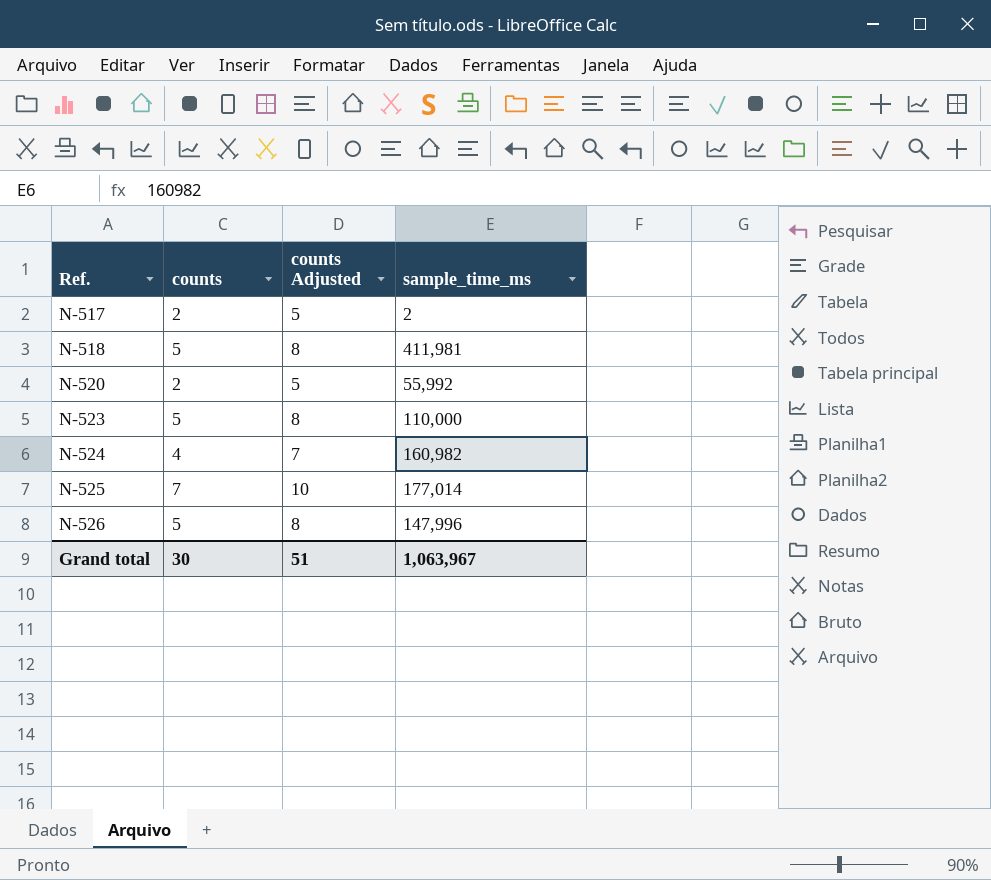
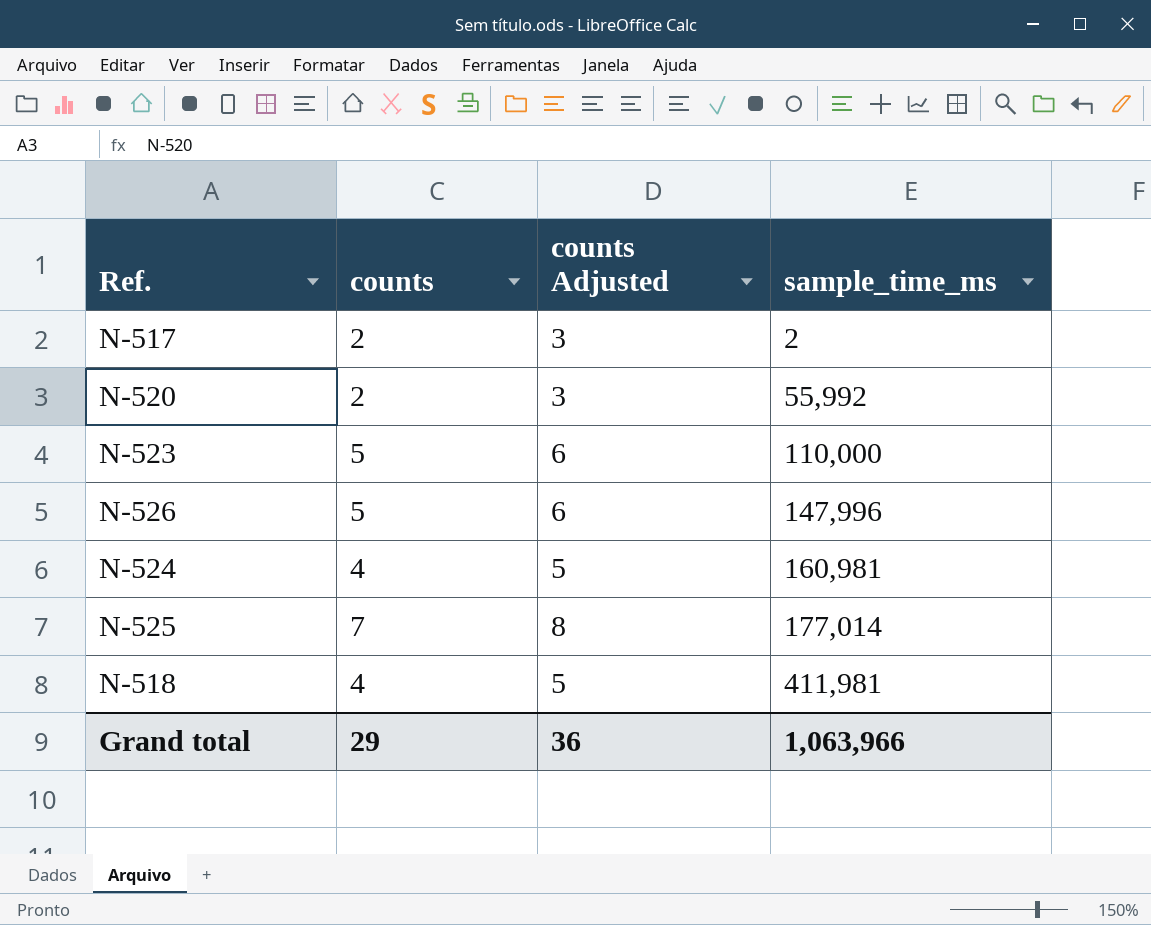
row order: Ref. ascending -> sample_time_ms ascending
column counts Adjusted | formula: [counts] + 3 -> [counts] + 1
N-524 | sample_time_ms: 160,982 -> 160,981
N-518 | counts: 5 -> 4
Grand total | counts: 30 -> 29
Grand total | counts Adjusted: 51 -> 36
Grand total | sample_time_ms: 1,063,967 -> 1,063,966

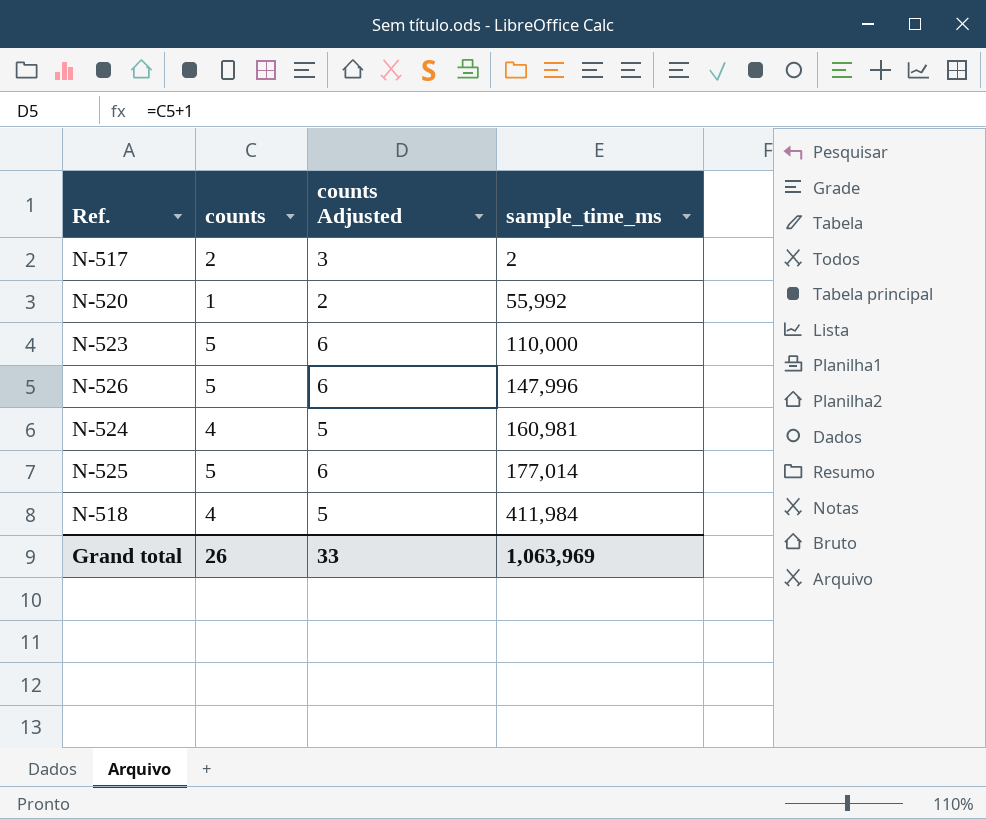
N-520 | counts: 2 -> 1
N-520 | counts Adjusted: 3 -> 2
N-525 | counts: 7 -> 5
N-525 | counts Adjusted: 8 -> 6
N-518 | sample_time_ms: 411,981 -> 411,984
Grand total | counts: 29 -> 26
Grand total | counts Adjusted: 36 -> 33
Grand total | sample_time_ms: 1,063,966 -> 1,063,969

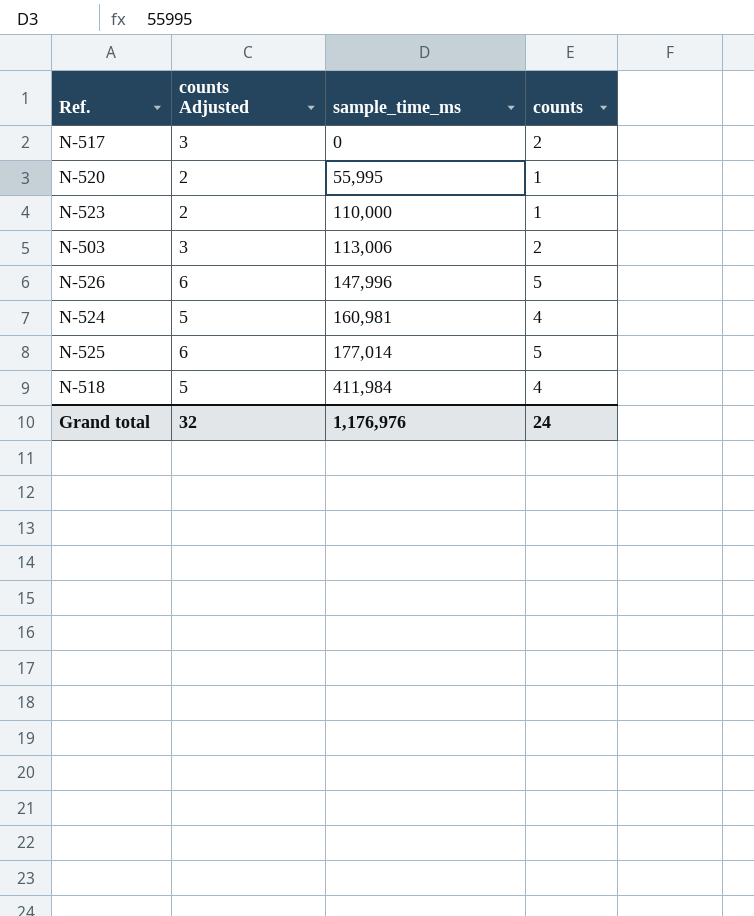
column counts | position: 2 -> 4
N-517 | sample_time_ms: 2 -> 0
N-520 | sample_time_ms: 55,992 -> 55,995
N-523 | counts Adjusted: 6 -> 2
N-523 | counts: 5 -> 1
row N-503: none -> 3 | 113,006 | 2
Grand total | counts Adjusted: 33 -> 32
Grand total | sample_time_ms: 1,063,969 -> 1,176,976
Grand total | counts: 26 -> 24

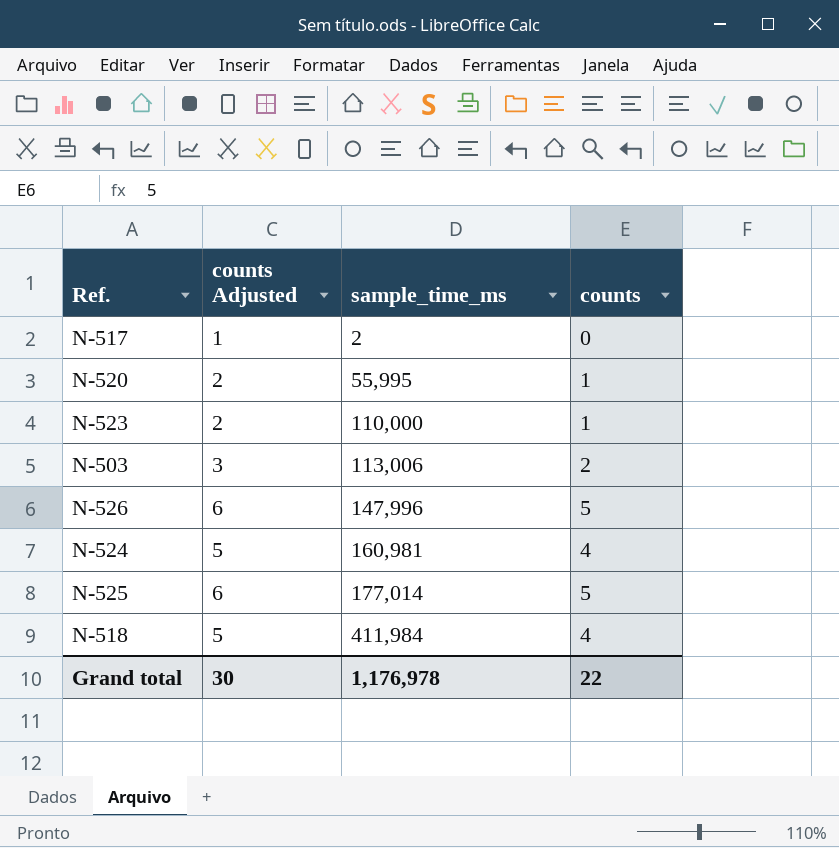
N-517 | counts Adjusted: 3 -> 1
N-517 | sample_time_ms: 0 -> 2
N-517 | counts: 2 -> 0
Grand total | counts Adjusted: 32 -> 30
Grand total | sample_time_ms: 1,176,976 -> 1,176,978
Grand total | counts: 24 -> 22

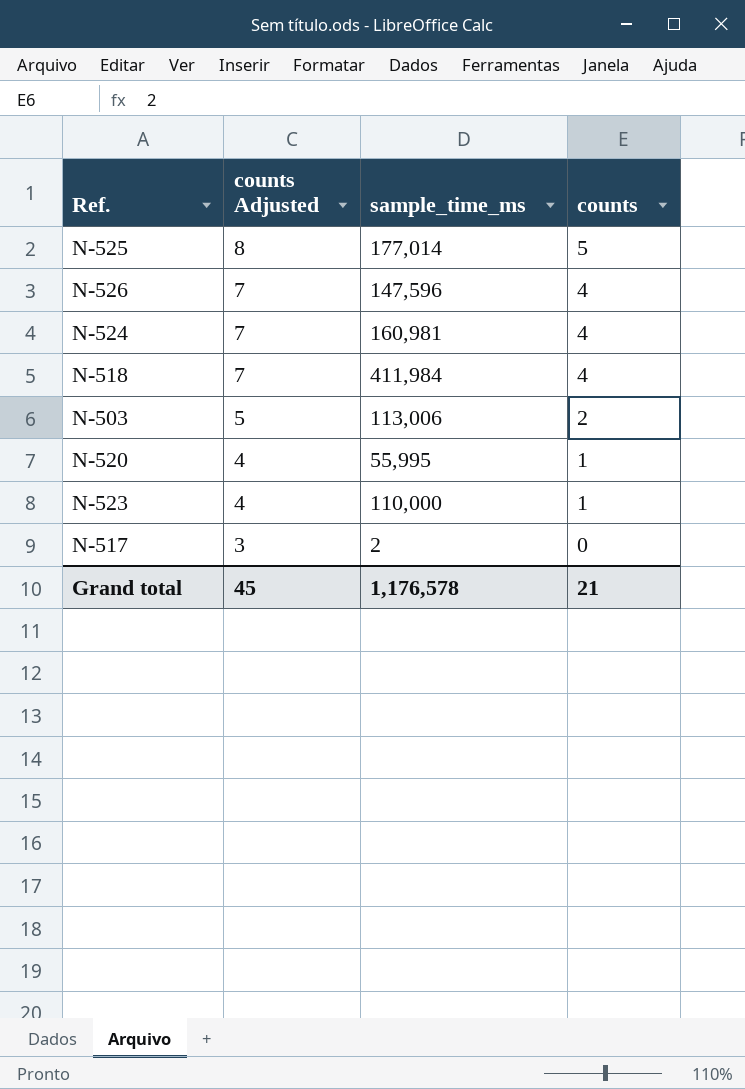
row order: sample_time_ms ascending -> counts Adjusted descending
column counts Adjusted | formula: [counts] + 1 -> [counts] + 3
N-526 | sample_time_ms: 147,996 -> 147,596
N-526 | counts: 5 -> 4
Grand total | counts Adjusted: 30 -> 45
Grand total | sample_time_ms: 1,176,978 -> 1,176,578
Grand total | counts: 22 -> 21

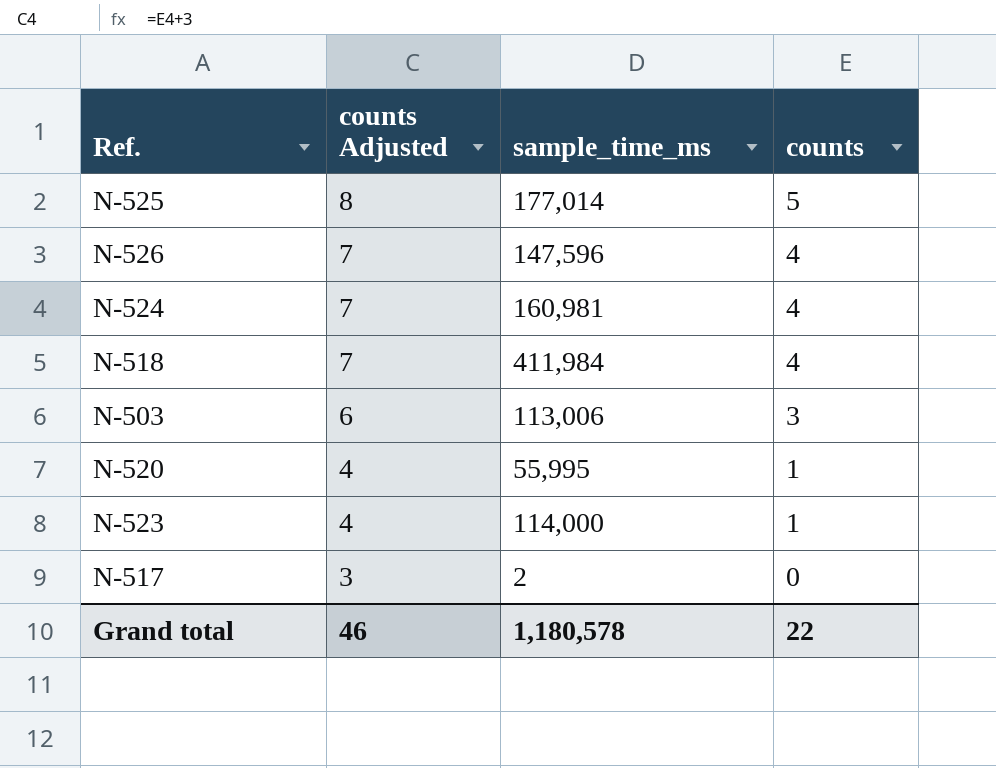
N-503 | counts Adjusted: 5 -> 6
N-503 | counts: 2 -> 3
N-523 | sample_time_ms: 110,000 -> 114,000
Grand total | counts Adjusted: 45 -> 46
Grand total | sample_time_ms: 1,176,578 -> 1,180,578
Grand total | counts: 21 -> 22

